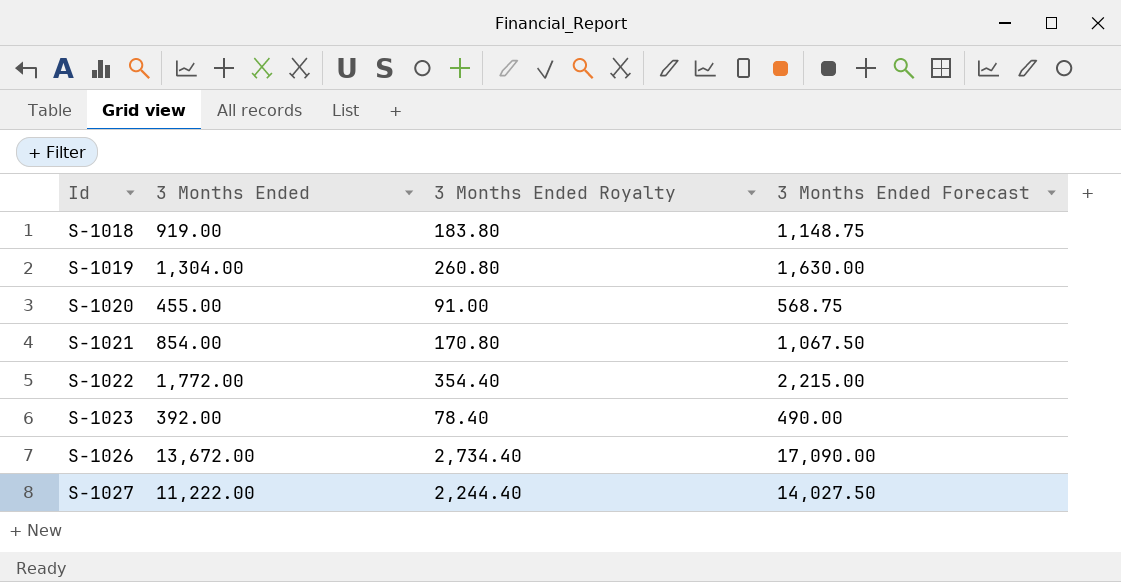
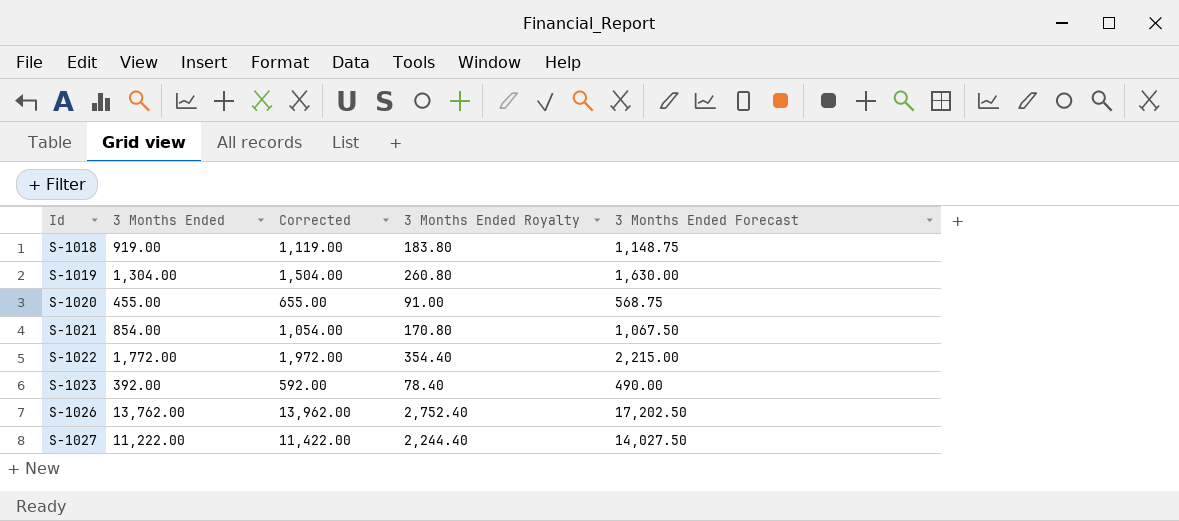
column Corrected | formula: none -> [3 Months Ended] + 200
S-1026 | 3 Months Ended: 13,672.00 -> 13,762.00
S-1026 | 3 Months Ended Royalty: 2,734.40 -> 2,752.40
S-1026 | 3 Months Ended Forecast: 17,090.00 -> 17,202.50

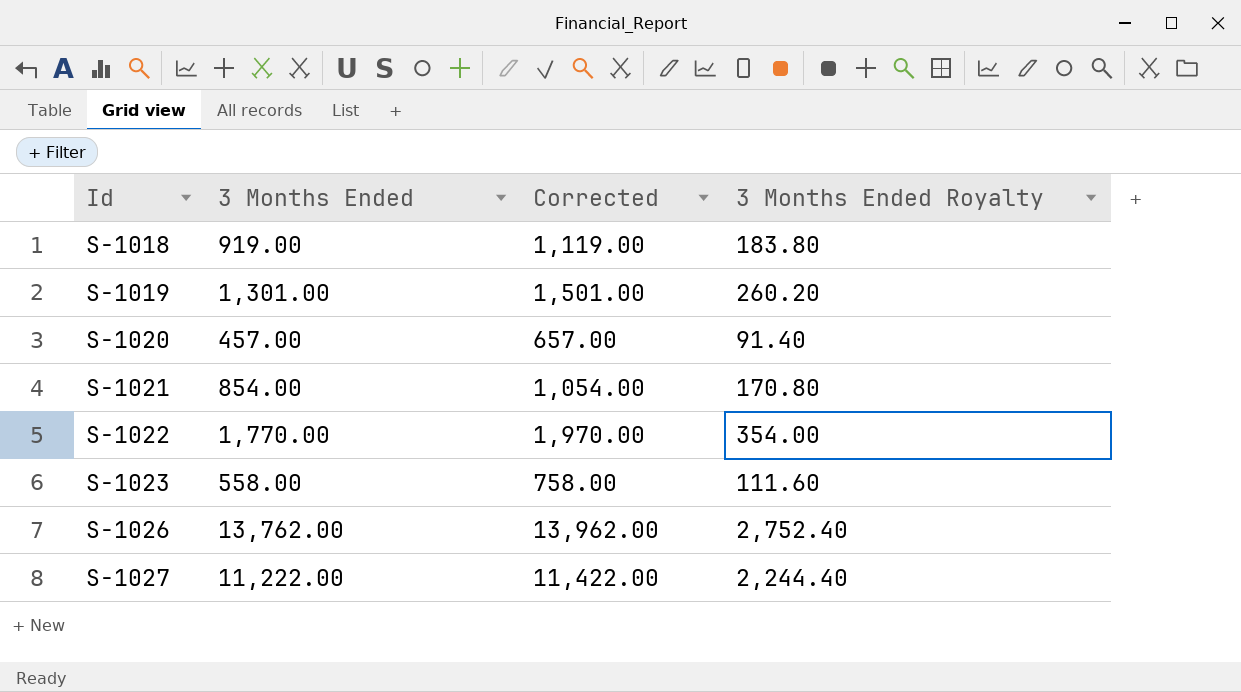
column 3 Months Ended Forecast | formula: [3 Months Ended] * 1.25 -> none
S-1019 | 3 Months Ended: 1,304.00 -> 1,301.00
S-1019 | Corrected: 1,504.00 -> 1,501.00
S-1019 | 3 Months Ended Royalty: 260.80 -> 260.20
S-1020 | 3 Months Ended: 455.00 -> 457.00
S-1020 | Corrected: 655.00 -> 657.00
S-1020 | 3 Months Ended Royalty: 91.00 -> 91.40
S-1022 | 3 Months Ended: 1,772.00 -> 1,770.00
S-1022 | Corrected: 1,972.00 -> 1,970.00
S-1022 | 3 Months Ended Royalty: 354.40 -> 354.00
S-1023 | 3 Months Ended: 392.00 -> 558.00
S-1023 | Corrected: 592.00 -> 758.00
S-1023 | 3 Months Ended Royalty: 78.40 -> 111.60

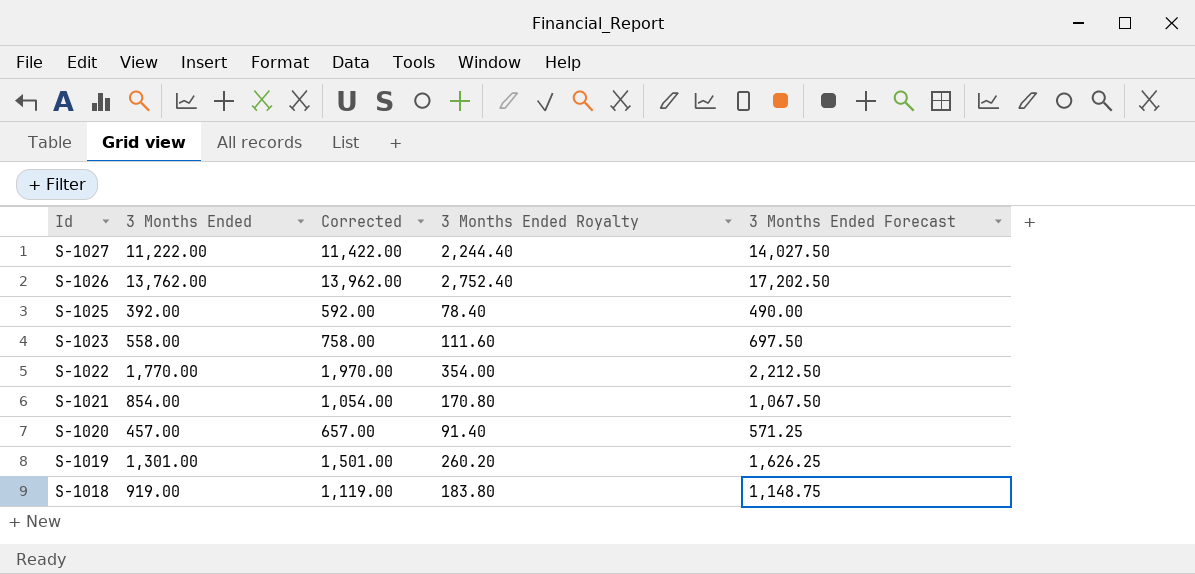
row order: Id ascending -> Id descending
column 3 Months Ended Forecast | formula: none -> [3 Months Ended] * 1.25
row S-1025: none -> 392.00 | 592.00 | 78.40 | 490.00

